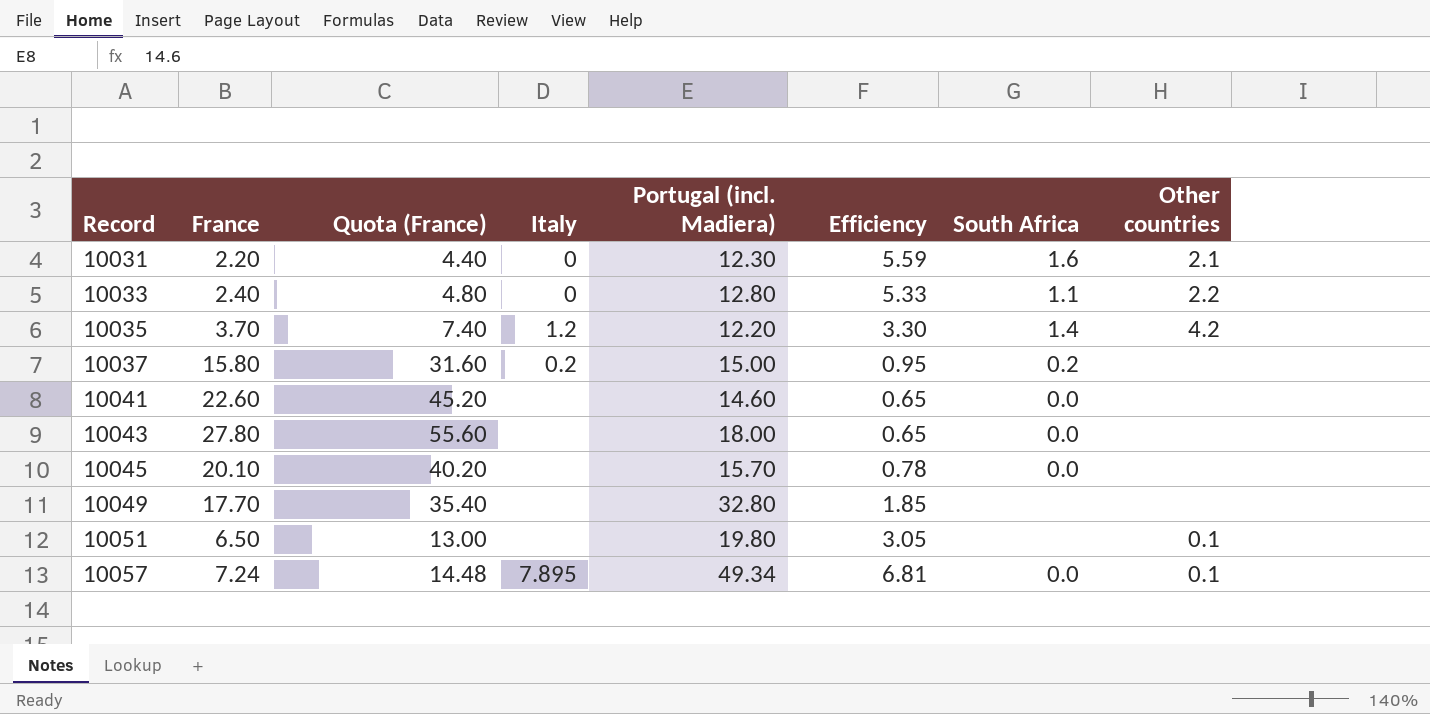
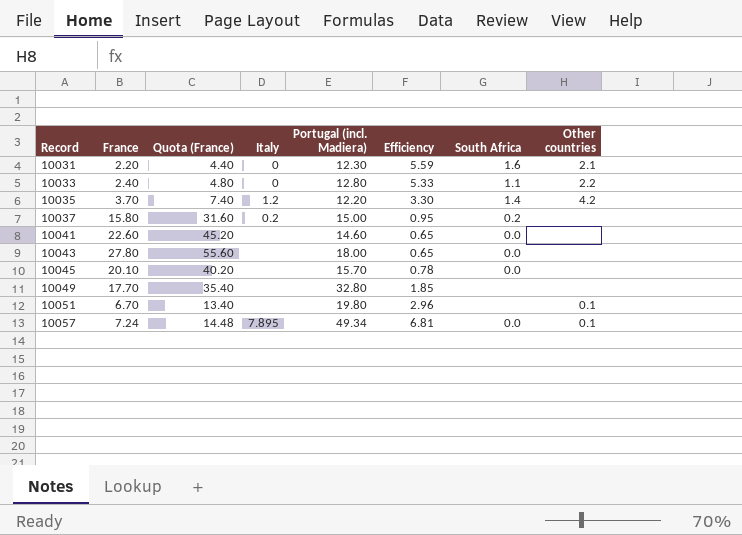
10051 | France: 6.50 -> 6.70
10051 | Quota (France): 13.00 -> 13.40
10051 | Efficiency: 3.05 -> 2.96

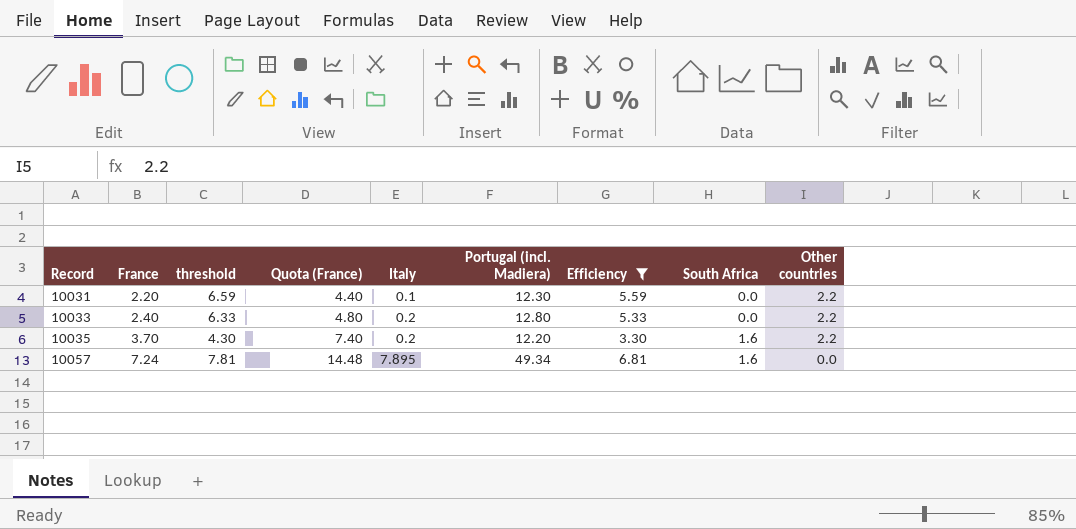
filter: none -> Efficiency >= 3.30
column threshold | formula: none -> [Efficiency] + 1
10031 | Italy: 0 -> 0.1
10031 | South Africa: 1.6 -> 0.0
10031 | Other countries: 2.1 -> 2.2
10033 | Italy: 0 -> 0.2
10033 | South Africa: 1.1 -> 0.0
10035 | Italy: 1.2 -> 0.2
10035 | South Africa: 1.4 -> 1.6
10035 | Other countries: 4.2 -> 2.2
10057 | South Africa: 0.0 -> 1.6
10057 | Other countries: 0.1 -> 0.0

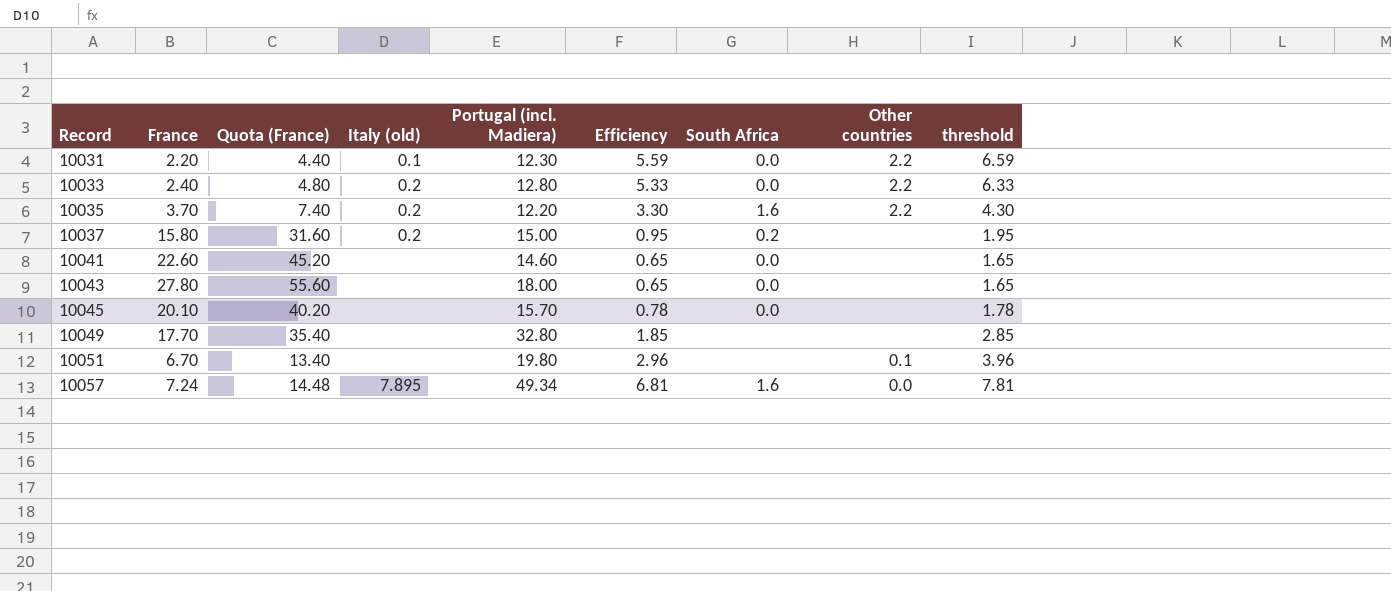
filter: Efficiency >= 3.30 -> none
column name: Italy -> Italy (old)
column threshold | position: 3 -> 9

